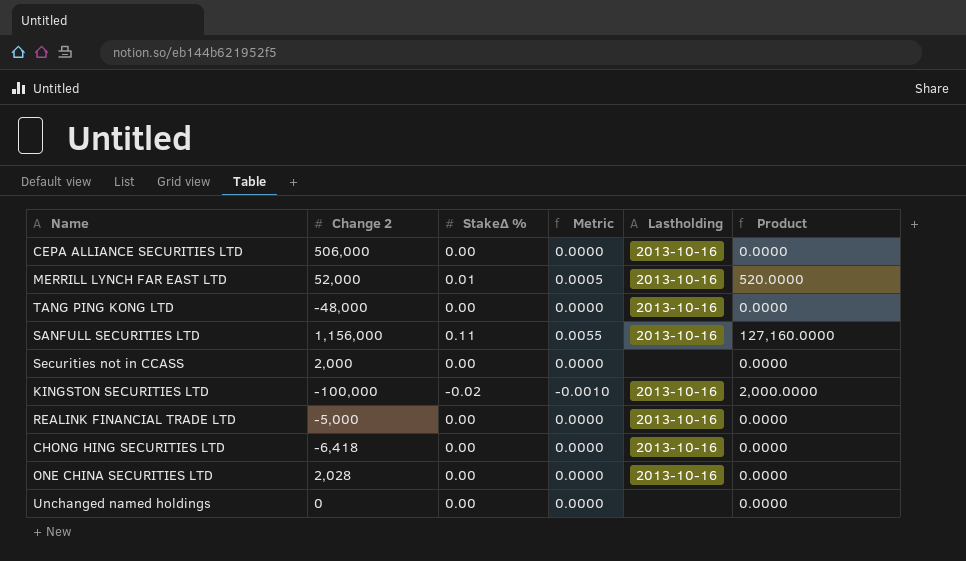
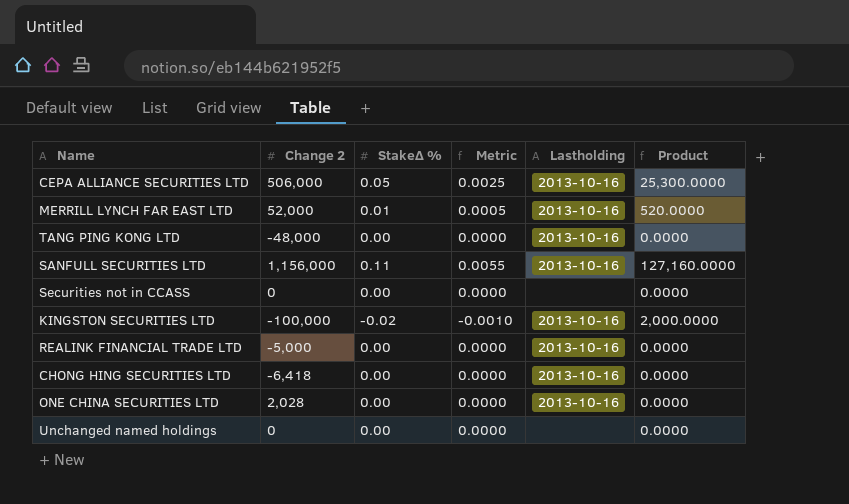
CEPA ALLIANCE SECURITIES LTD | StakeΔ %: 0.00 -> 0.05
CEPA ALLIANCE SECURITIES LTD | Metric: 0.0000 -> 0.0025
CEPA ALLIANCE SECURITIES LTD | Product: 0.0000 -> 25,300.0000
Securities not in CCASS | Change 2: 2,000 -> 0

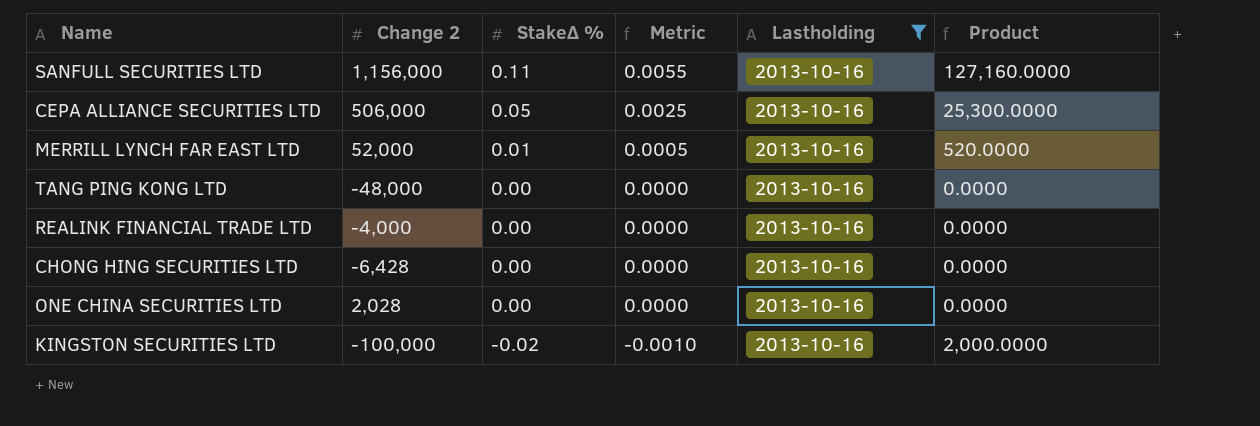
filter: none -> Lastholding = 2013-10-16
row order: none -> StakeΔ % descending
REALINK FINANCIAL TRADE LTD | Change 2: -5,000 -> -4,000
CHONG HING SECURITIES LTD | Change 2: -6,418 -> -6,428

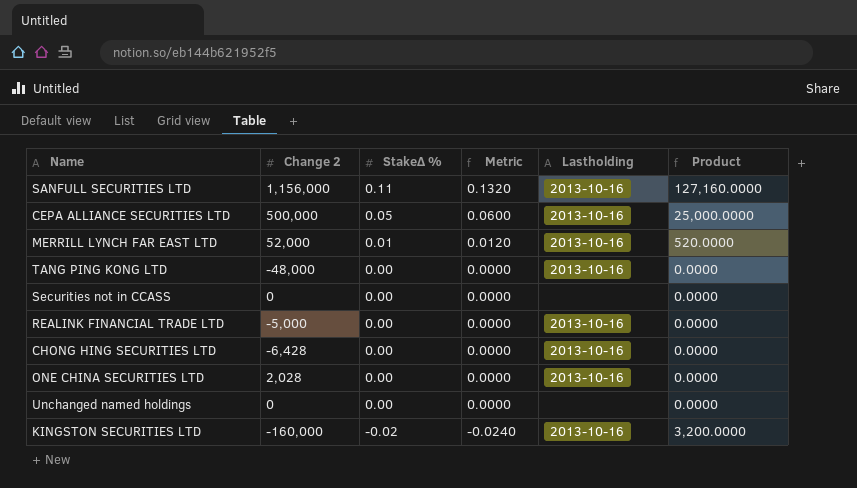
filter: Lastholding = 2013-10-16 -> none
column Metric | formula: [StakeΔ %] * 0.05 -> [StakeΔ %] * 1.2
CEPA ALLIANCE SECURITIES LTD | Change 2: 506,000 -> 500,000
CEPA ALLIANCE SECURITIES LTD | Product: 25,300.0000 -> 25,000.0000
REALINK FINANCIAL TRADE LTD | Change 2: -4,000 -> -5,000
KINGSTON SECURITIES LTD | Change 2: -100,000 -> -160,000
KINGSTON SECURITIES LTD | Product: 2,000.0000 -> 3,200.0000

